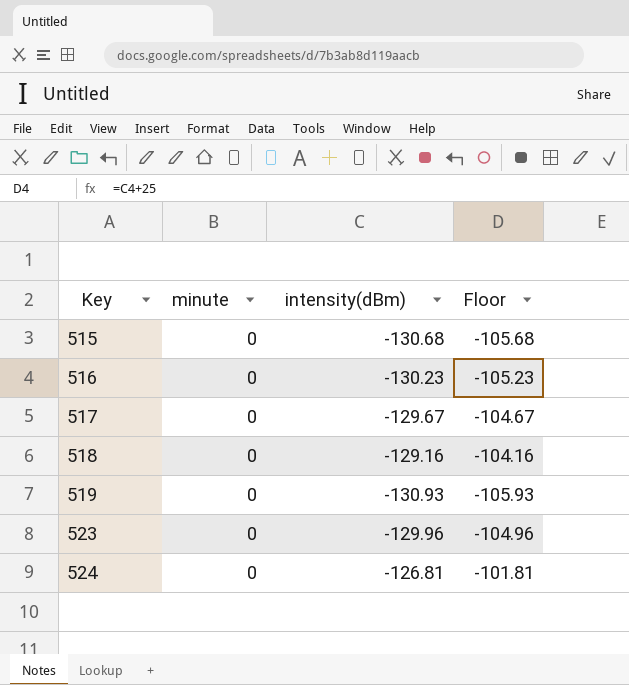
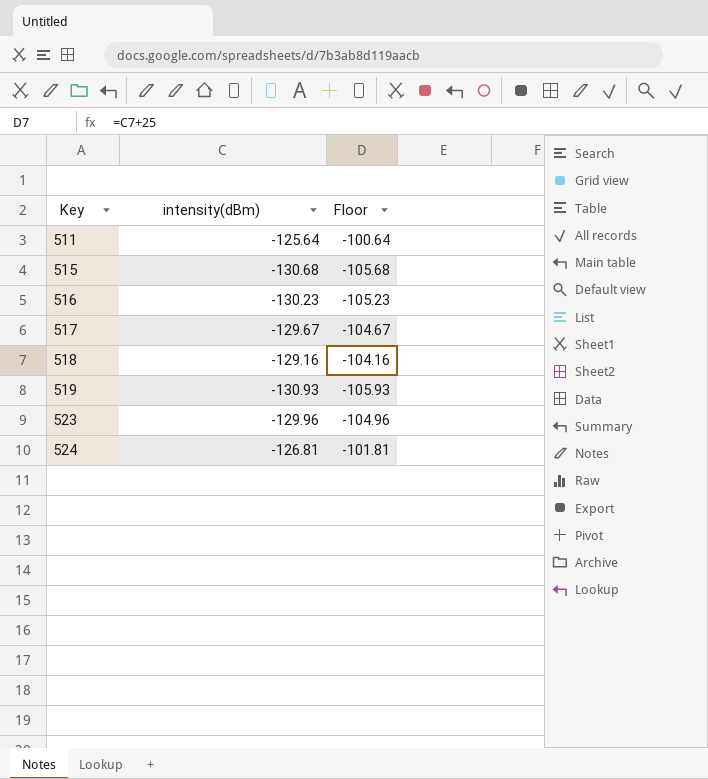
column minute | position: 2 -> none
row 511: none -> -125.64 | -100.64

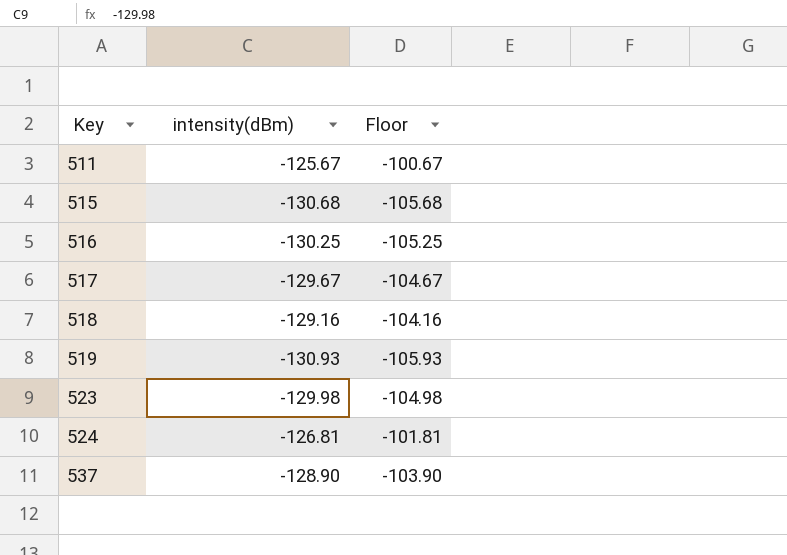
511 | intensity(dBm): -125.64 -> -125.67
511 | Floor: -100.64 -> -100.67
516 | intensity(dBm): -130.23 -> -130.25
516 | Floor: -105.23 -> -105.25
523 | intensity(dBm): -129.96 -> -129.98
523 | Floor: -104.96 -> -104.98
row 537: none -> -128.90 | -103.90

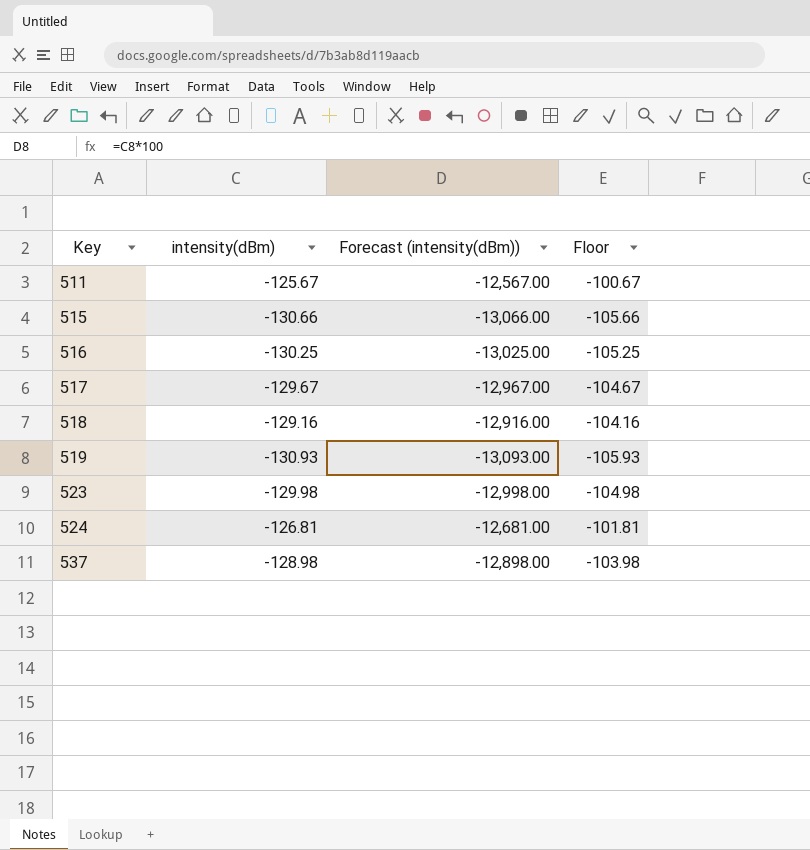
column Forecast (intensity(dBm)) | formula: none -> [intensity(dBm)] * 100
515 | intensity(dBm): -130.68 -> -130.66
515 | Floor: -105.68 -> -105.66
537 | intensity(dBm): -128.90 -> -128.98
537 | Floor: -103.90 -> -103.98

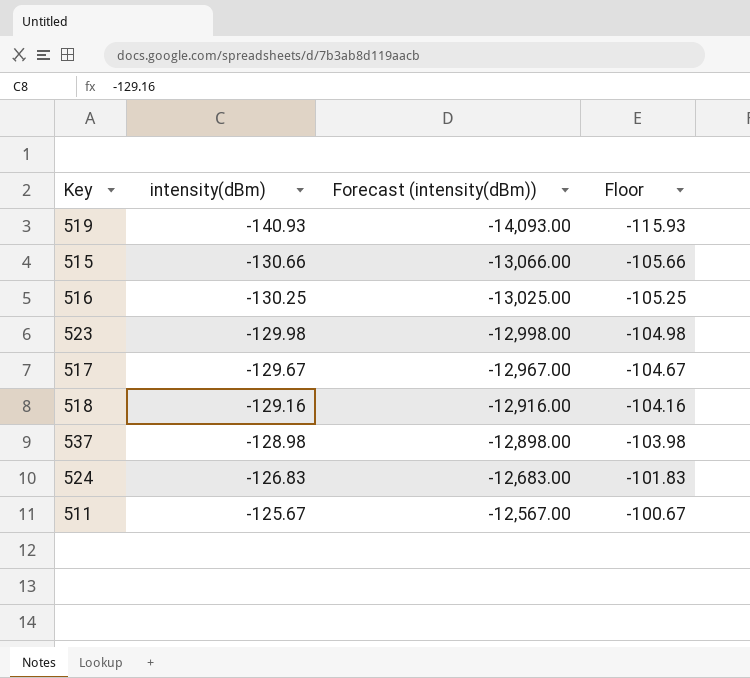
row order: Key ascending -> intensity(dBm) ascending
519 | intensity(dBm): -130.93 -> -140.93
519 | Forecast (intensity(dBm)): -13,093.00 -> -14,093.00
519 | Floor: -105.93 -> -115.93
524 | intensity(dBm): -126.81 -> -126.83
524 | Forecast (intensity(dBm)): -12,681.00 -> -12,683.00
524 | Floor: -101.81 -> -101.83

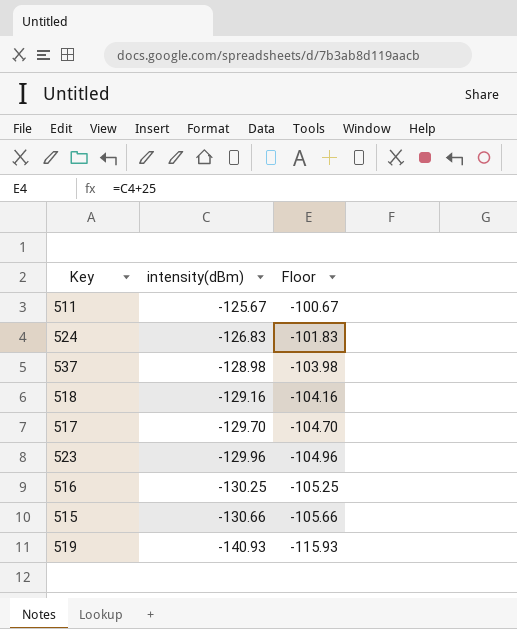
row order: intensity(dBm) ascending -> intensity(dBm) descending
column Forecast (intensity(dBm)) | formula: [intensity(dBm)] * 100 -> none
517 | intensity(dBm): -129.67 -> -129.70
517 | Floor: -104.67 -> -104.70
523 | intensity(dBm): -129.98 -> -129.96
523 | Floor: -104.98 -> -104.96

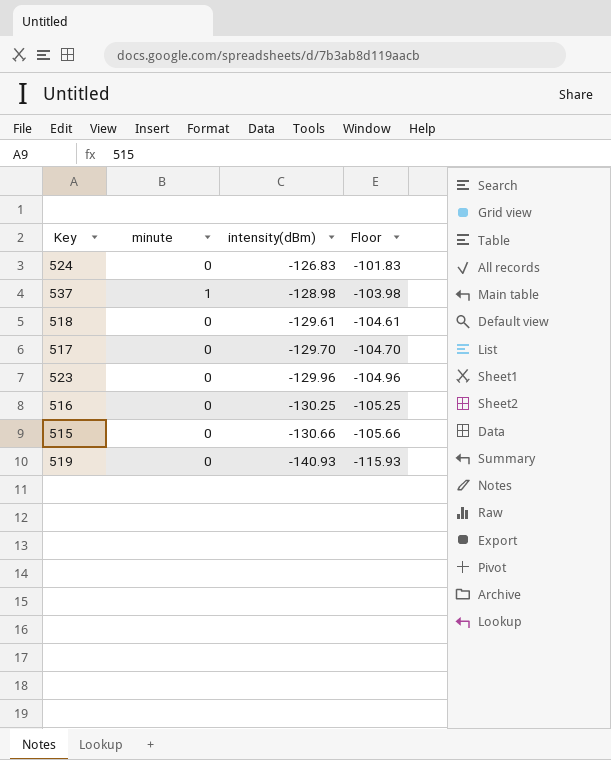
column minute | position: none -> 2
row 511: -125.67 | -100.67 -> none
518 | intensity(dBm): -129.16 -> -129.61
518 | Floor: -104.16 -> -104.61

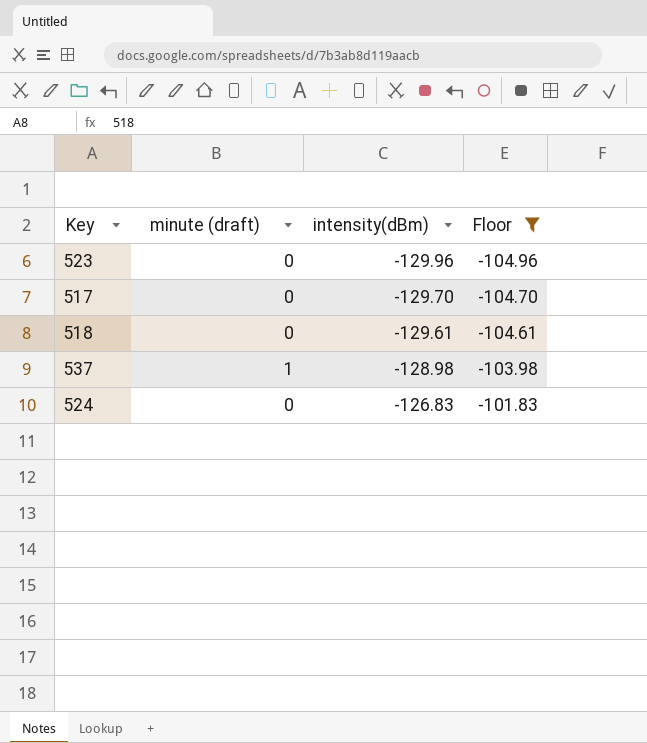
filter: none -> Floor >= -104.96
row order: intensity(dBm) descending -> intensity(dBm) ascending
column name: minute -> minute (draft)

